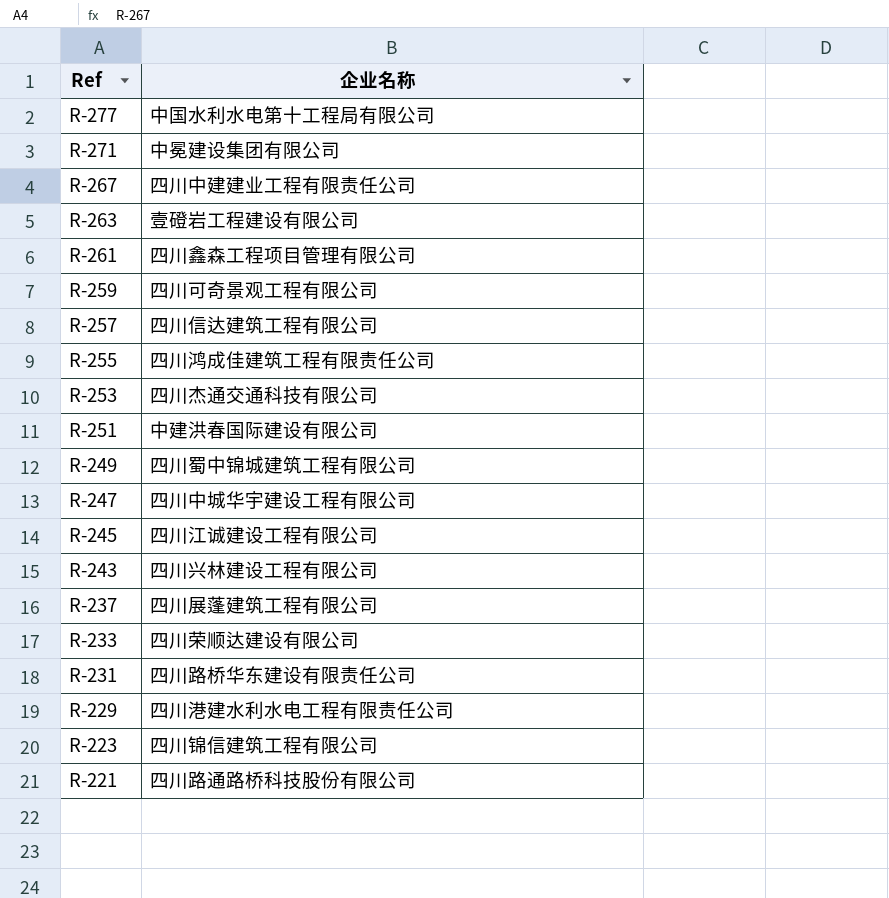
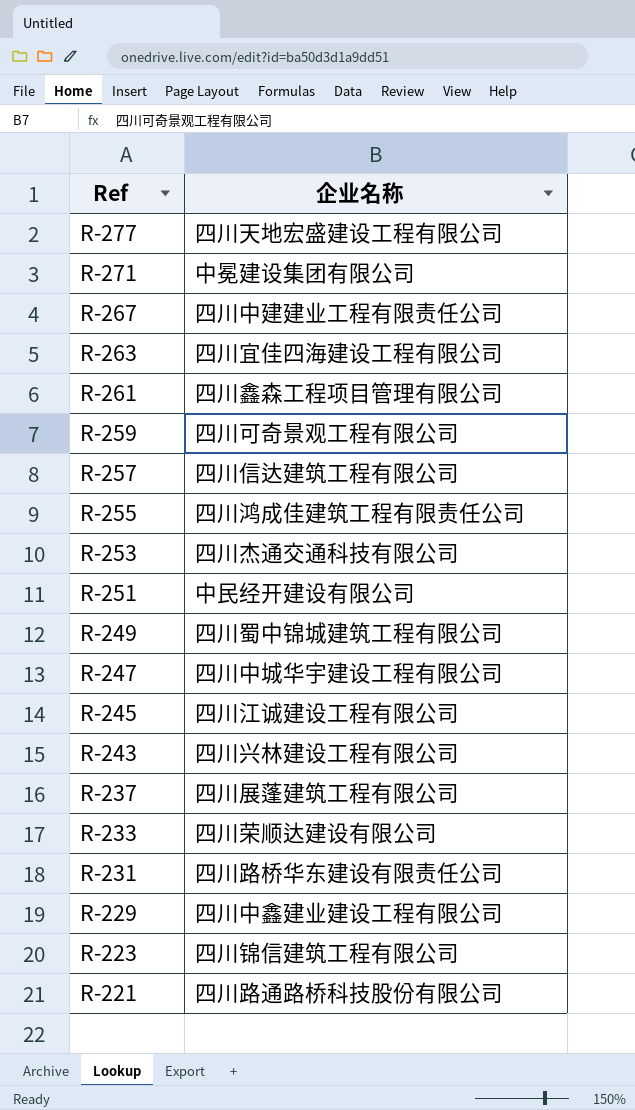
R-277 | 企业名称: 中国水利水电第十工程局有限公司 -> 四川天地宏盛建设工程有限公司
R-263 | 企业名称: 壹磴岩工程建设有限公司 -> 四川宜佳四海建设工程有限公司
R-251 | 企业名称: 中建洪春国际建设有限公司 -> 中民经开建设有限公司
R-229 | 企业名称: 四川港建水利水电工程有限责任公司 -> 四川中鑫建业建设工程有限公司

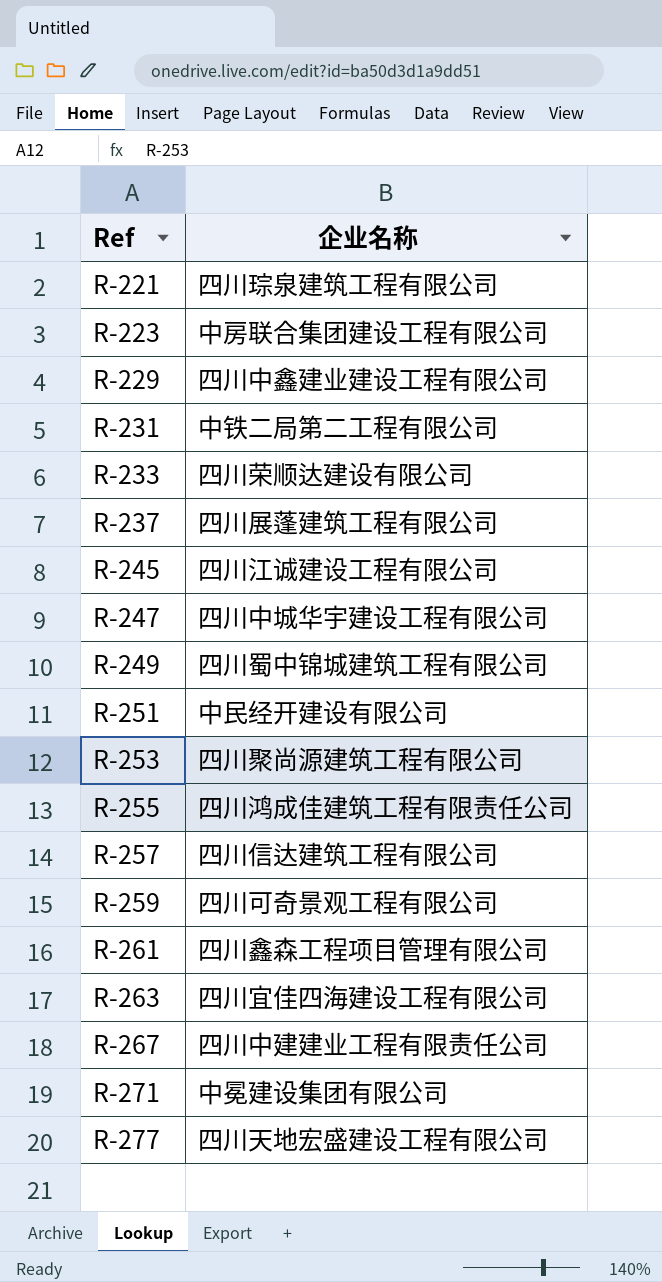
row order: Ref descending -> Ref ascending
row R-243: 四川兴林建设工程有限公司 -> none
R-221 | 企业名称: 四川路通路桥科技股份有限公司 -> 四川琮泉建筑工程有限公司
R-223 | 企业名称: 四川锦信建筑工程有限公司 -> 中房联合集团建设工程有限公司
R-231 | 企业名称: 四川路桥华东建设有限责任公司 -> 中铁二局第二工程有限公司
R-253 | 企业名称: 四川杰通交通科技有限公司 -> 四川聚尚源建筑工程有限公司

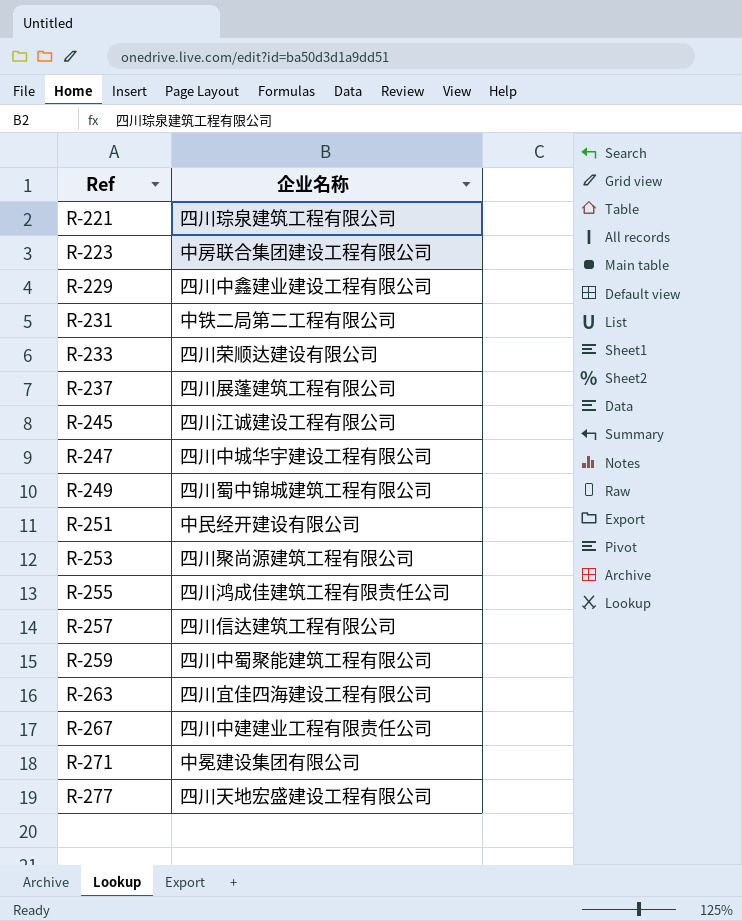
row R-261: 四川鑫森工程项目管理有限公司 -> none
R-259 | 企业名称: 四川可奇景观工程有限公司 -> 四川中蜀聚能建筑工程有限公司

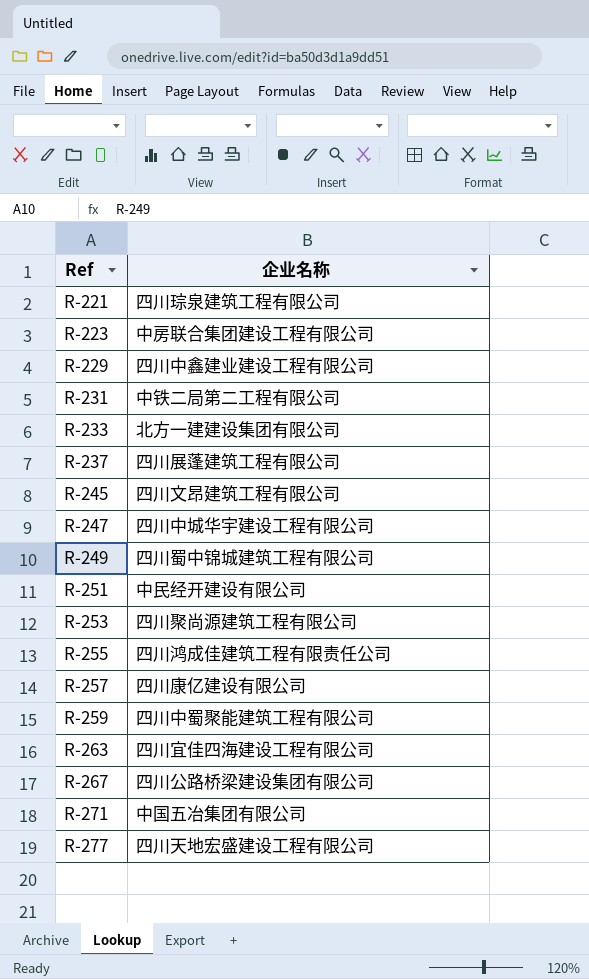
R-233 | 企业名称: 四川荣顺达建设有限公司 -> 北方一建建设集团有限公司
R-245 | 企业名称: 四川江诚建设工程有限公司 -> 四川文昂建筑工程有限公司
R-257 | 企业名称: 四川信达建筑工程有限公司 -> 四川康亿建设有限公司
R-267 | 企业名称: 四川中建建业工程有限责任公司 -> 四川公路桥梁建设集团有限公司
R-271 | 企业名称: 中冕建设集团有限公司 -> 中国五冶集团有限公司

